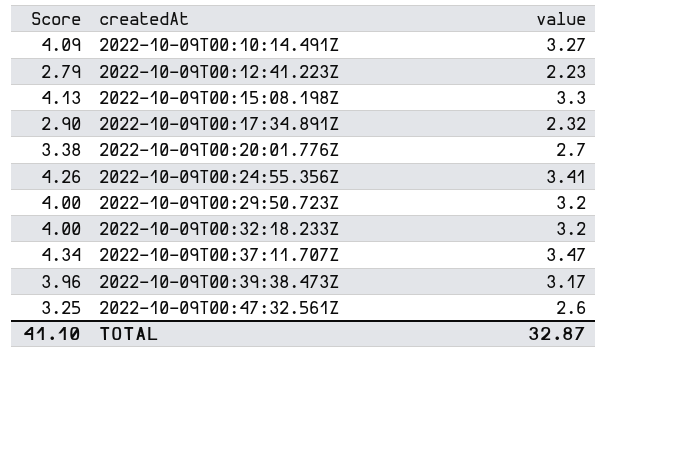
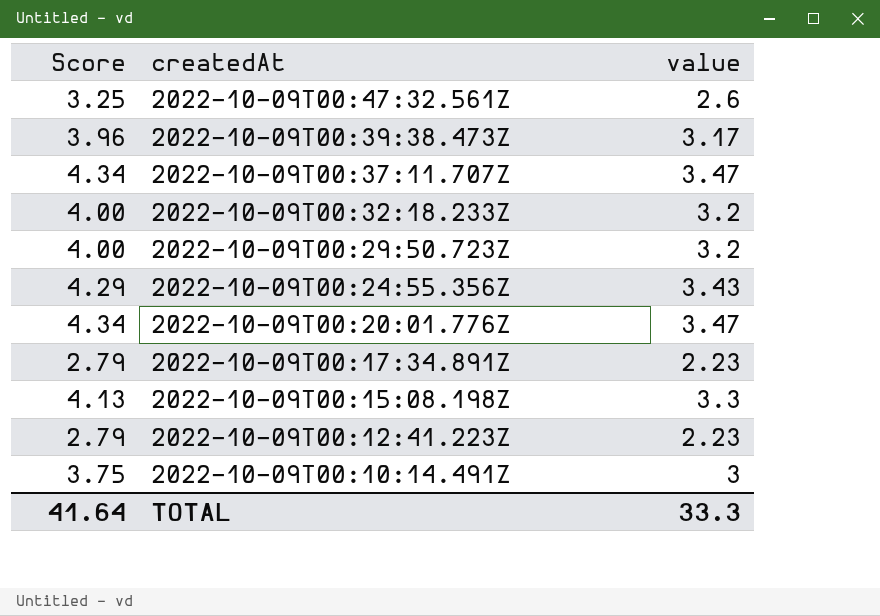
row order: createdAt ascending -> createdAt descending
2022-10-09T00:24:55.356Z | Score: 4.26 -> 4.29
2022-10-09T00:24:55.356Z | value: 3.41 -> 3.43
2022-10-09T00:20:01.776Z | Score: 3.38 -> 4.34
2022-10-09T00:20:01.776Z | value: 2.7 -> 3.47
2022-10-09T00:17:34.891Z | Score: 2.90 -> 2.79
2022-10-09T00:17:34.891Z | value: 2.32 -> 2.23
2022-10-09T00:10:14.491Z | Score: 4.09 -> 3.75
2022-10-09T00:10:14.491Z | value: 3.27 -> 3
TOTAL | Score: 41.10 -> 41.64
TOTAL | value: 32.87 -> 33.3

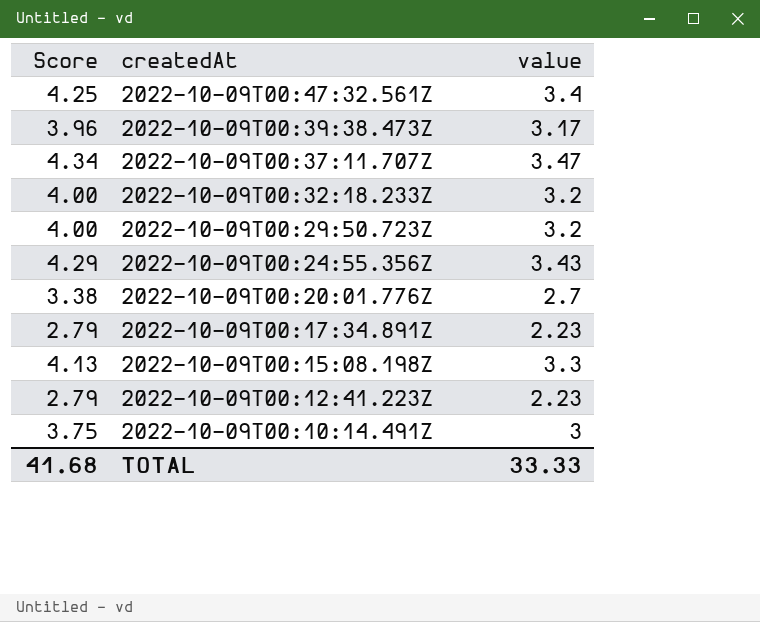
2022-10-09T00:47:32.561Z | Score: 3.25 -> 4.25
2022-10-09T00:47:32.561Z | value: 2.6 -> 3.4
2022-10-09T00:20:01.776Z | Score: 4.34 -> 3.38
2022-10-09T00:20:01.776Z | value: 3.47 -> 2.7
TOTAL | Score: 41.64 -> 41.68
TOTAL | value: 33.3 -> 33.33

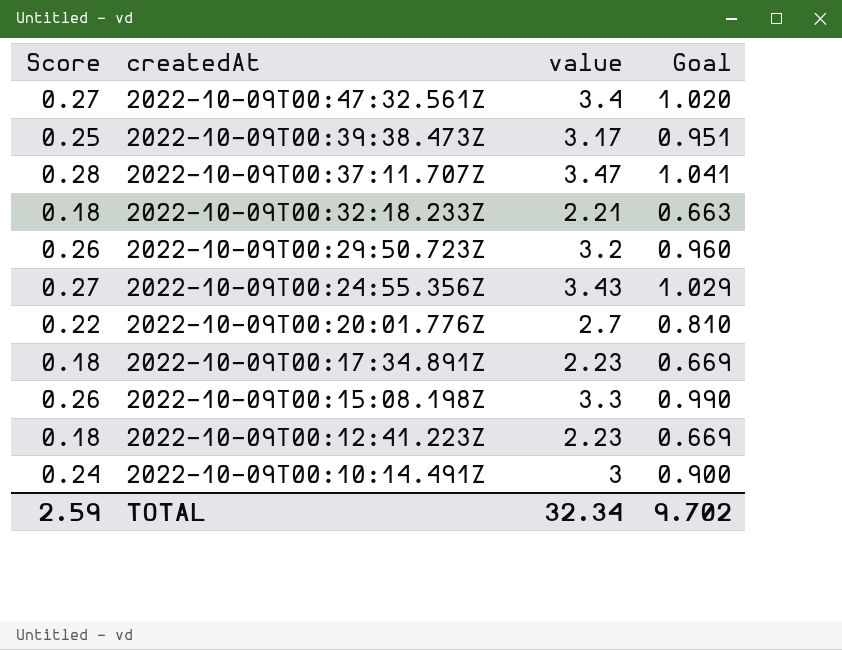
column Score | formula: [value] * 1.25 -> [value] * 0.08
column Goal | formula: none -> [value] * 0.3
2022-10-09T00:32:18.233Z | value: 3.2 -> 2.21
TOTAL | Score: 41.68 -> 2.59
TOTAL | value: 33.33 -> 32.34

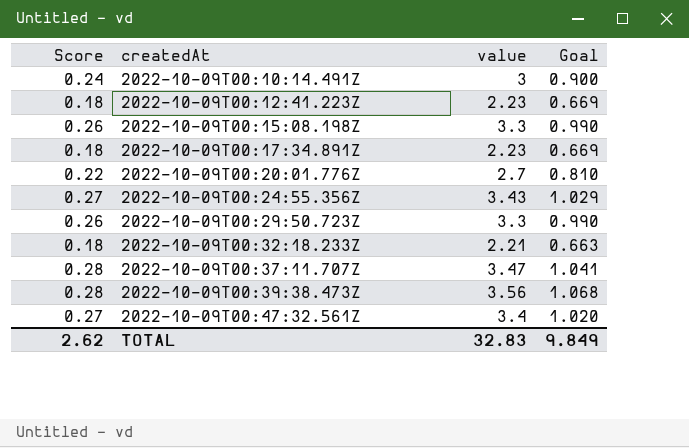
row order: createdAt descending -> createdAt ascending
2022-10-09T00:29:50.723Z | value: 3.2 -> 3.3
2022-10-09T00:29:50.723Z | Goal: 0.960 -> 0.990
2022-10-09T00:39:38.473Z | Score: 0.25 -> 0.28
2022-10-09T00:39:38.473Z | value: 3.17 -> 3.56
2022-10-09T00:39:38.473Z | Goal: 0.951 -> 1.068
TOTAL | Score: 2.59 -> 2.62
TOTAL | value: 32.34 -> 32.83
TOTAL | Goal: 9.702 -> 9.849

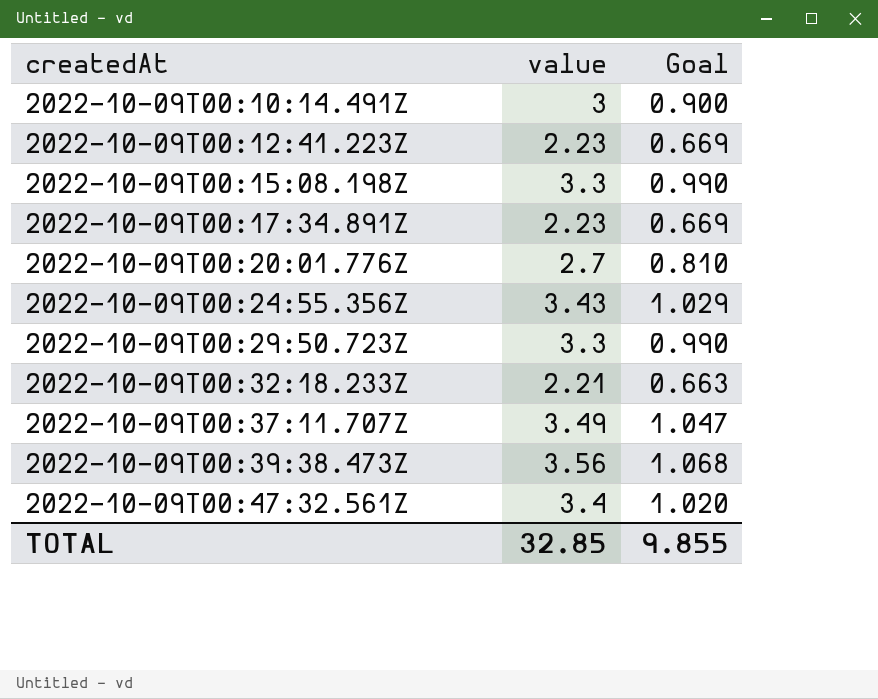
column Score | formula: [value] * 0.08 -> none
2022-10-09T00:37:11.707Z | value: 3.47 -> 3.49
2022-10-09T00:37:11.707Z | Goal: 1.041 -> 1.047
TOTAL | value: 32.83 -> 32.85
TOTAL | Goal: 9.849 -> 9.855

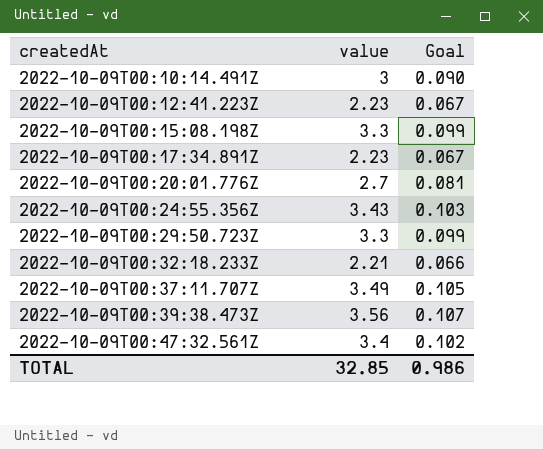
column Goal | formula: [value] * 0.3 -> [value] * 0.03
TOTAL | Goal: 9.855 -> 0.986

